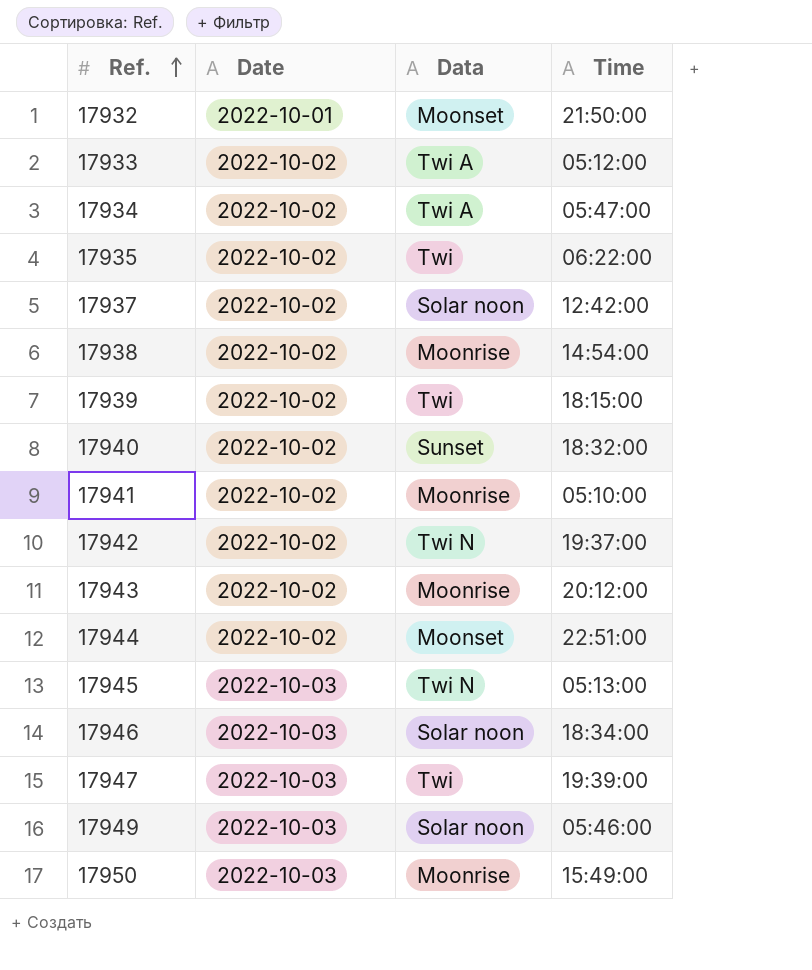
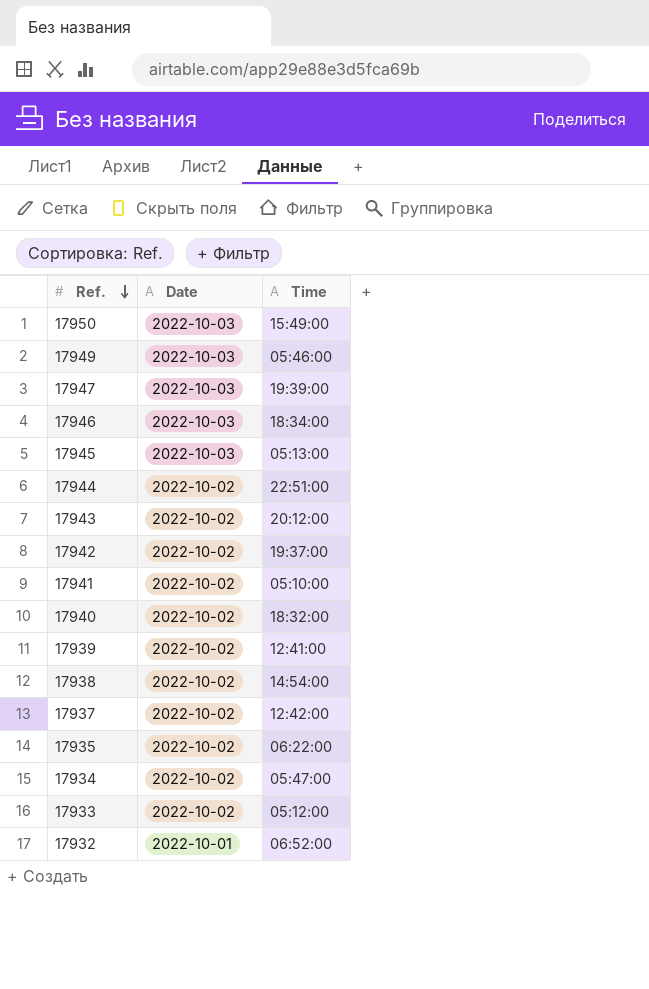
row order: Ref. ascending -> Ref. descending
column Data | position: 3 -> none
17939 | Time: 18:15:00 -> 12:41:00
17932 | Time: 21:50:00 -> 06:52:00

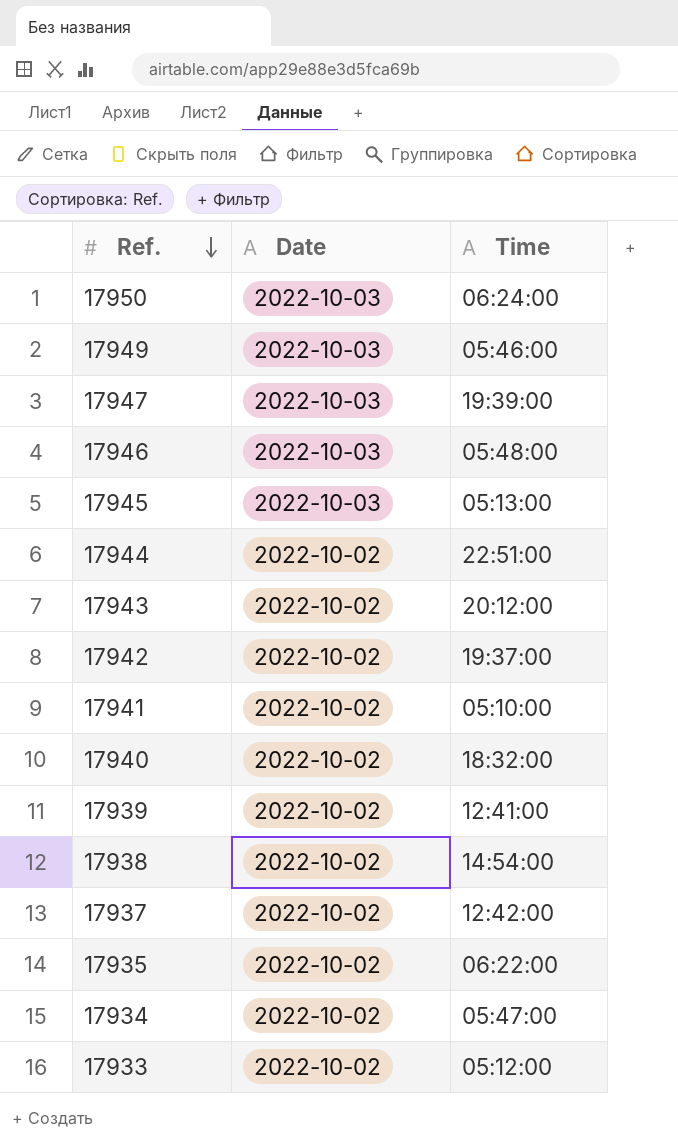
row 17932: 2022-10-01 | 06:52:00 -> none
17950 | Time: 15:49:00 -> 06:24:00
17946 | Time: 18:34:00 -> 05:48:00

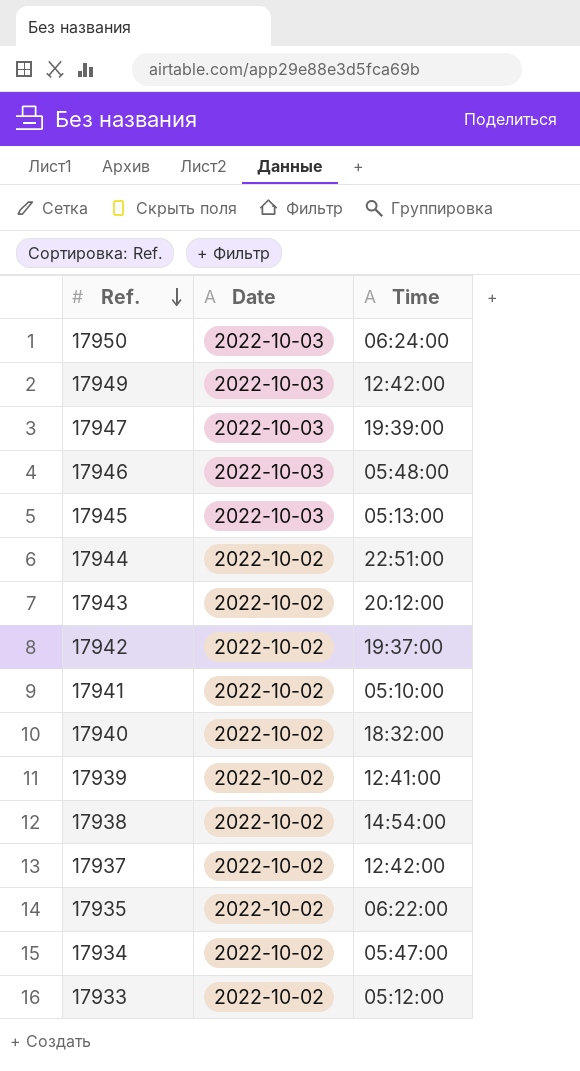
17949 | Time: 05:46:00 -> 12:42:00

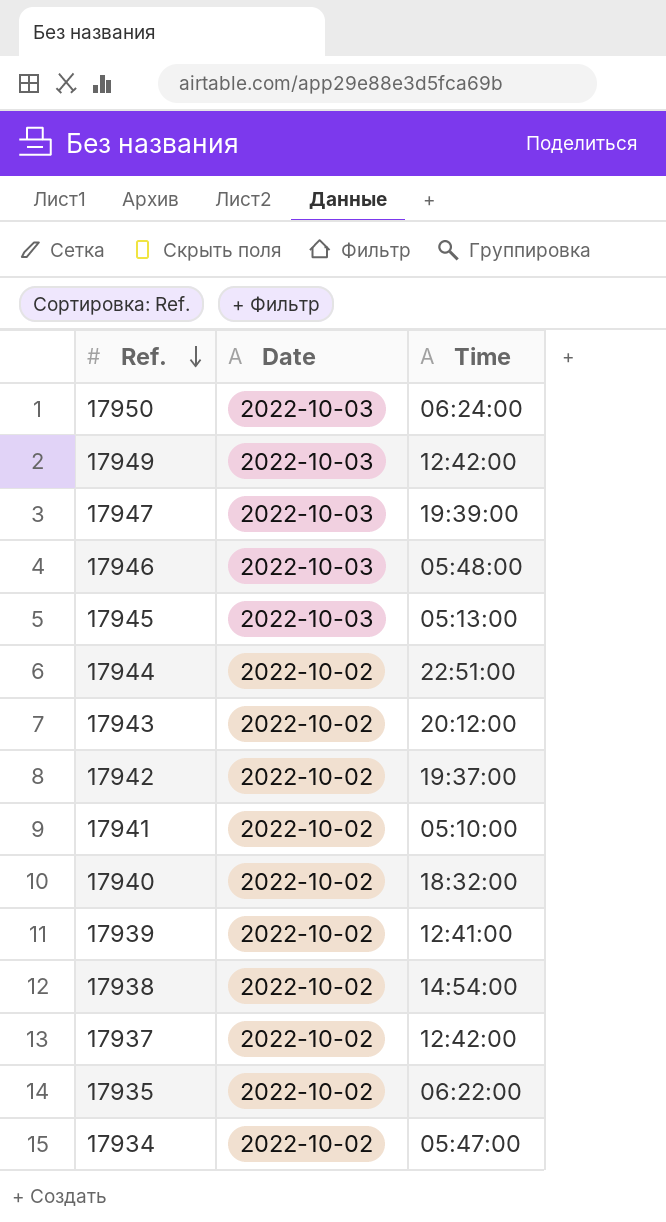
row 17933: 2022-10-02 | 05:12:00 -> none

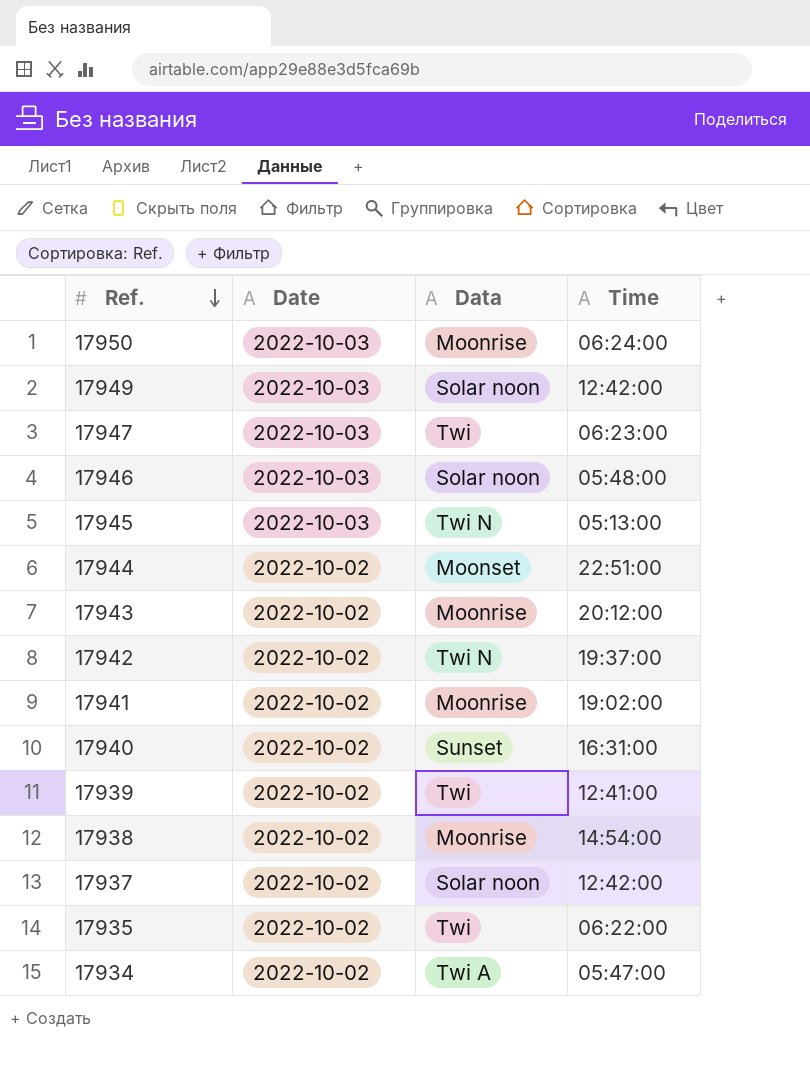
column Data | position: none -> 3
17947 | Time: 19:39:00 -> 06:23:00
17941 | Time: 05:10:00 -> 19:02:00
17940 | Time: 18:32:00 -> 16:31:00

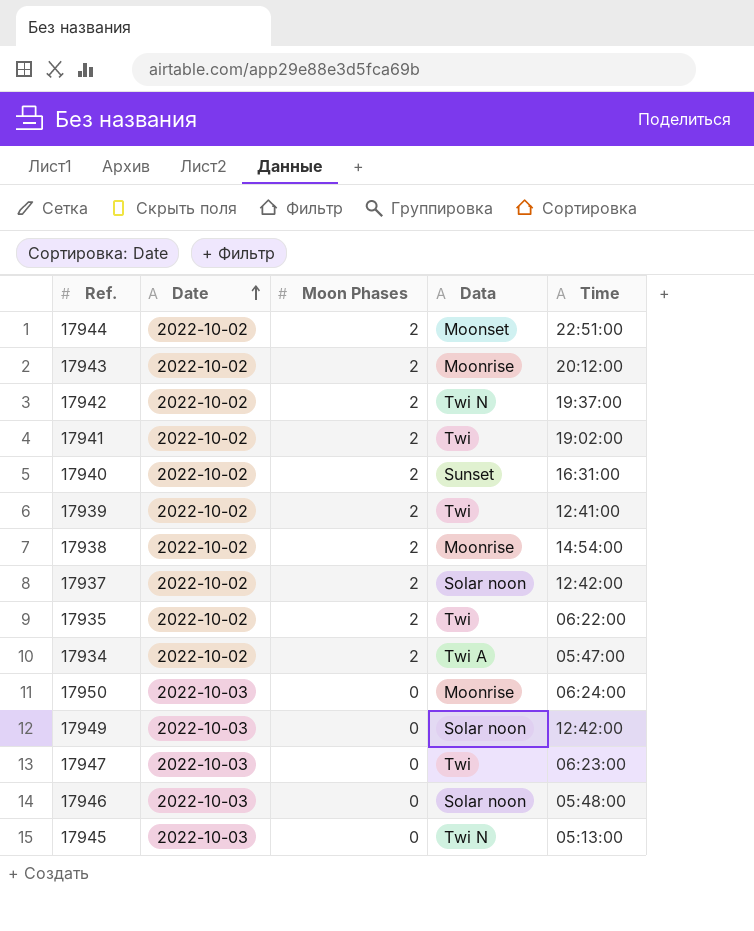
row order: Ref. descending -> Date ascending
column Moon Phases | position: none -> 3
17941 | Data: Moonrise -> Twi

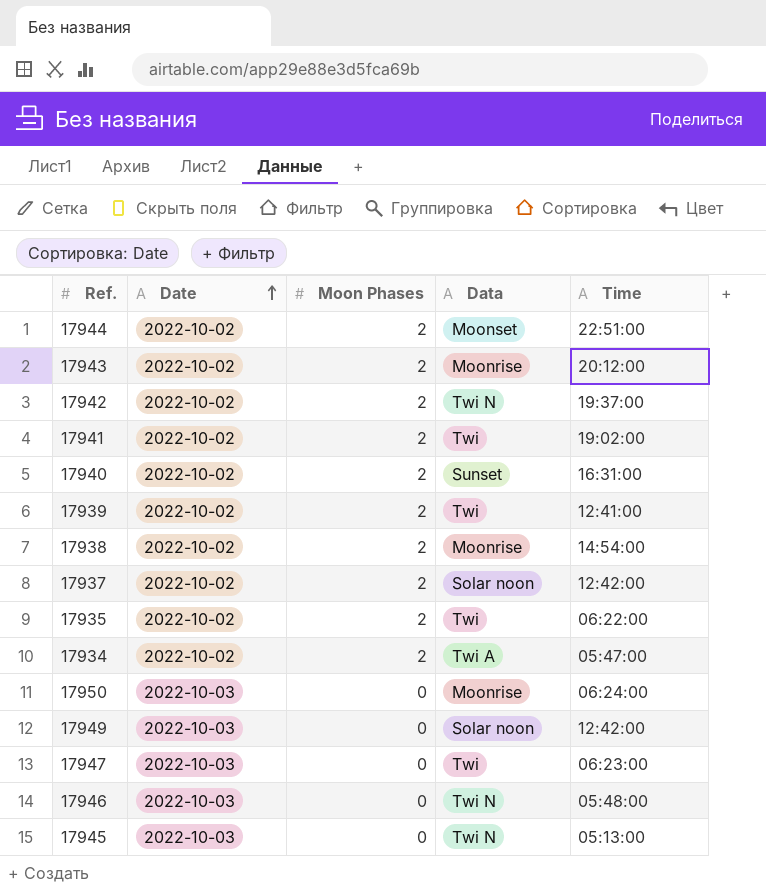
17946 | Data: Solar noon -> Twi N

